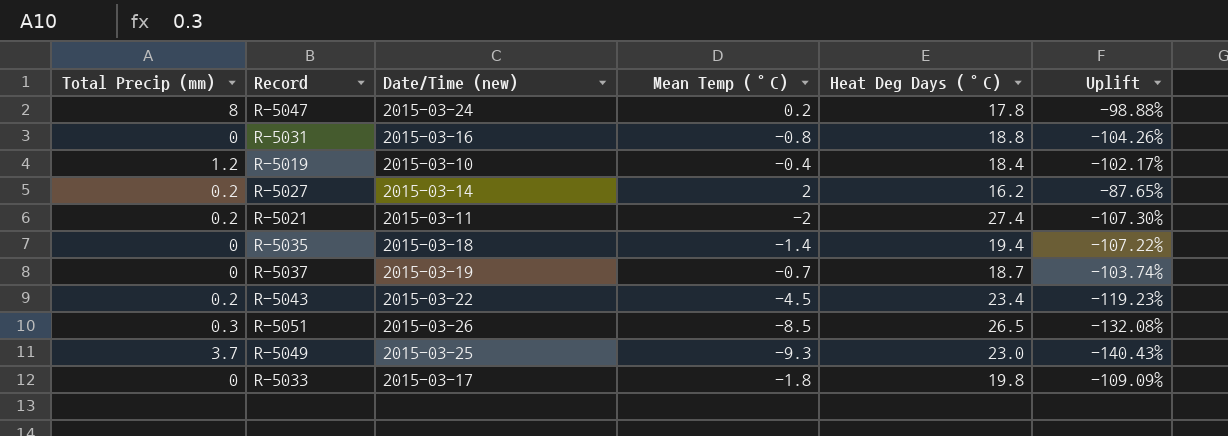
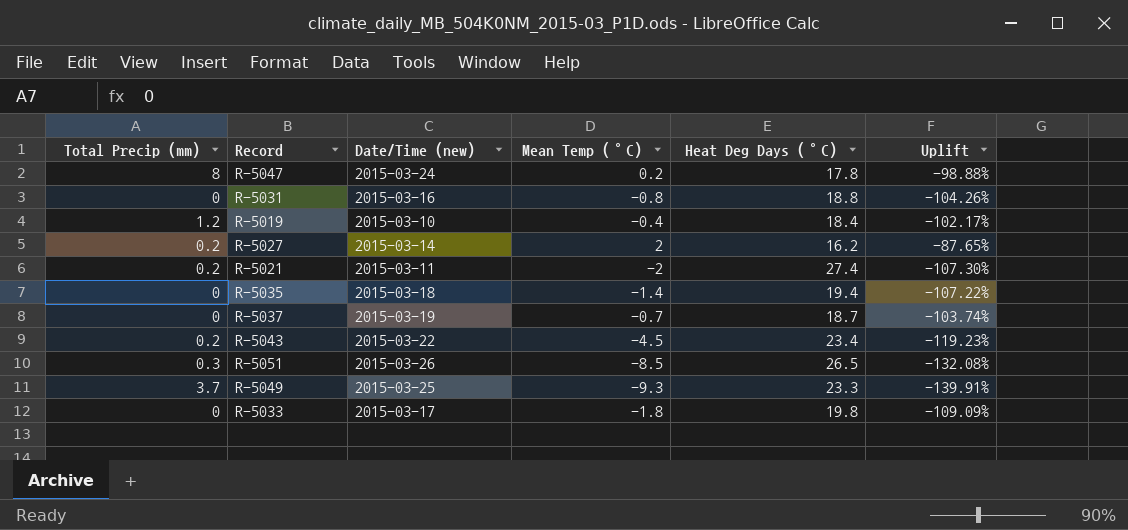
R-5049 | Heat Deg Days (°C): 23.0 -> 23.3
R-5049 | Uplift: -140.43% -> -139.91%

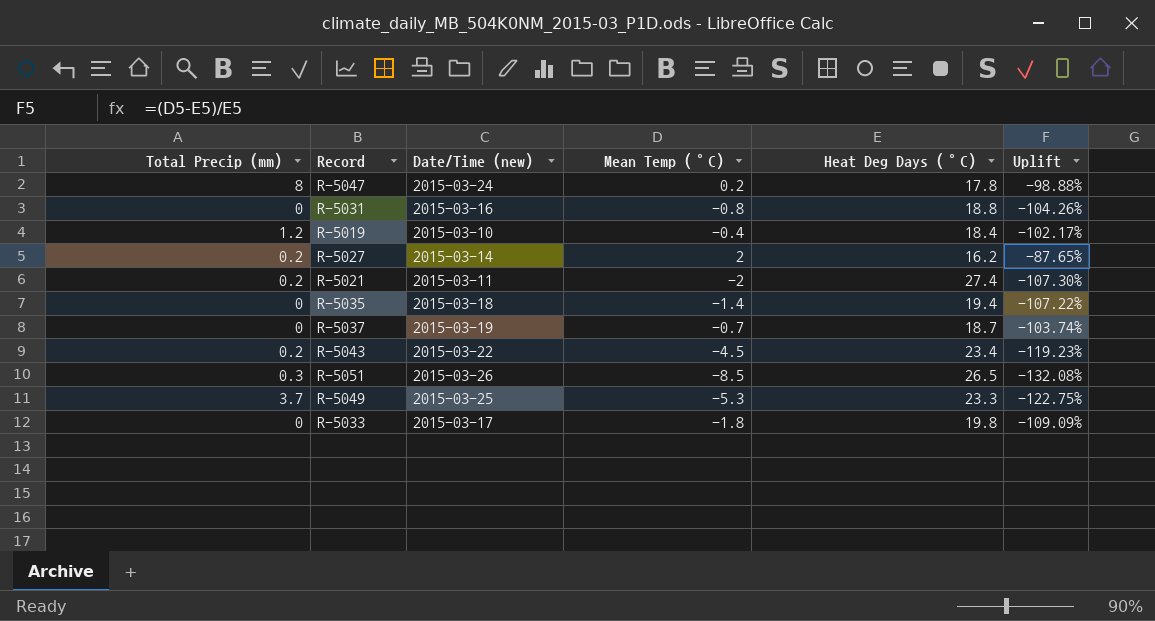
R-5049 | Mean Temp (°C): -9.3 -> -5.3
R-5049 | Uplift: -139.91% -> -122.75%

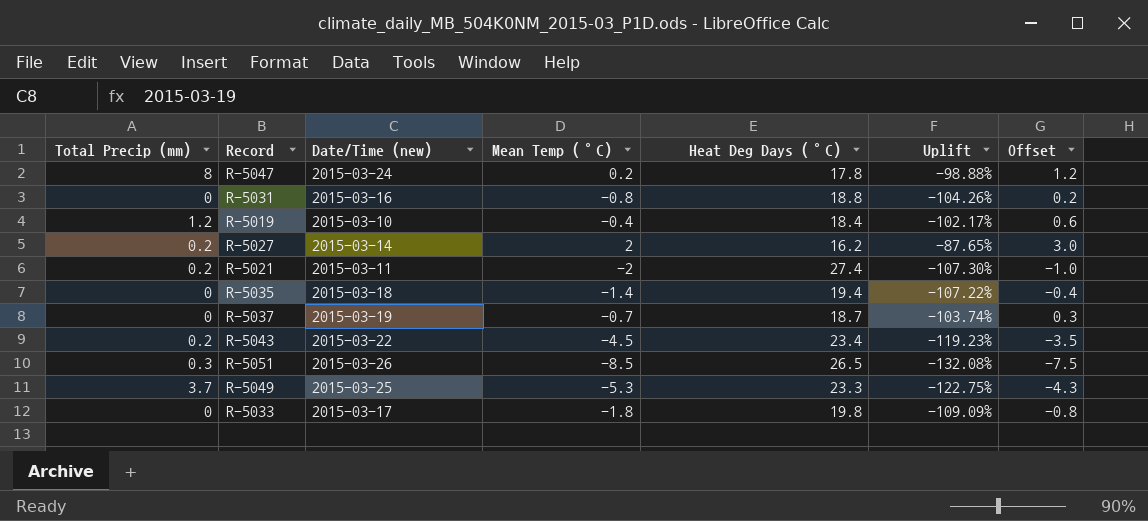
column Offset | formula: none -> [Mean Temp (°C)] + 1

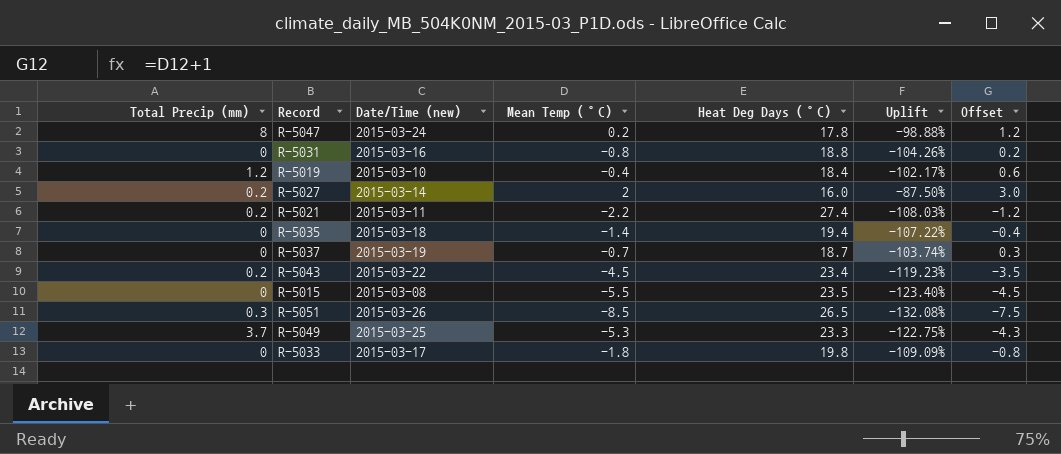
R-5027 | Heat Deg Days (°C): 16.2 -> 16.0
R-5027 | Uplift: -87.65% -> -87.50%
R-5021 | Mean Temp (°C): -2 -> -2.2
R-5021 | Uplift: -107.30% -> -108.03%
R-5021 | Offset: -1.0 -> -1.2
row R-5015: none -> 0 | 2015-03-08 | -5.5 | 23.5 | -123.40% | -4.5

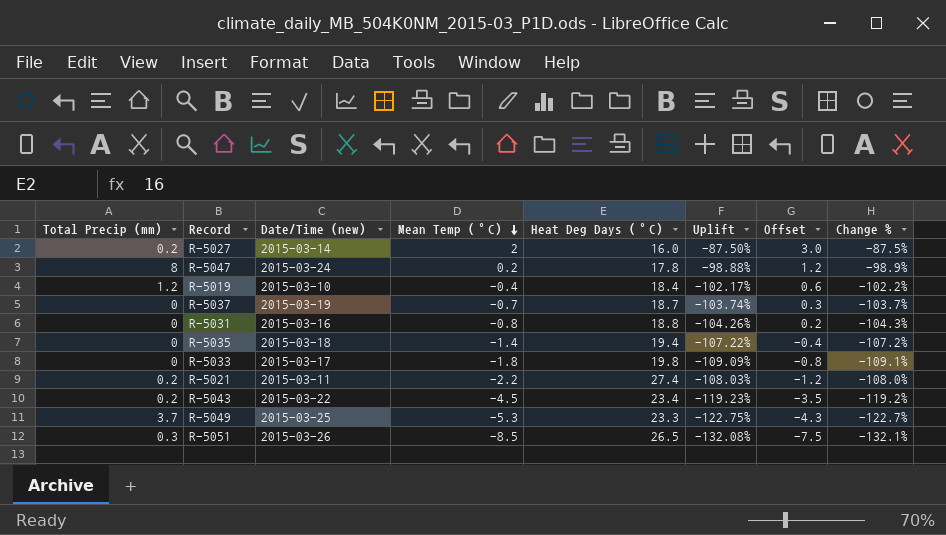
row order: none -> Mean Temp (°C) descending
column Change % | formula: none -> ([Mean Temp (°C)] - [Heat Deg Days (°C)]) / [Heat Deg Days (°C)]
row R-5015: 0 | 2015-03-08 | -5.5 | 23.5 | -123.40% | -4.5 -> none

